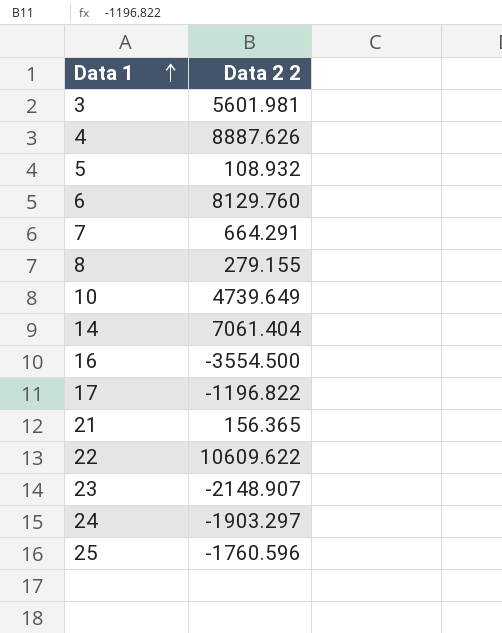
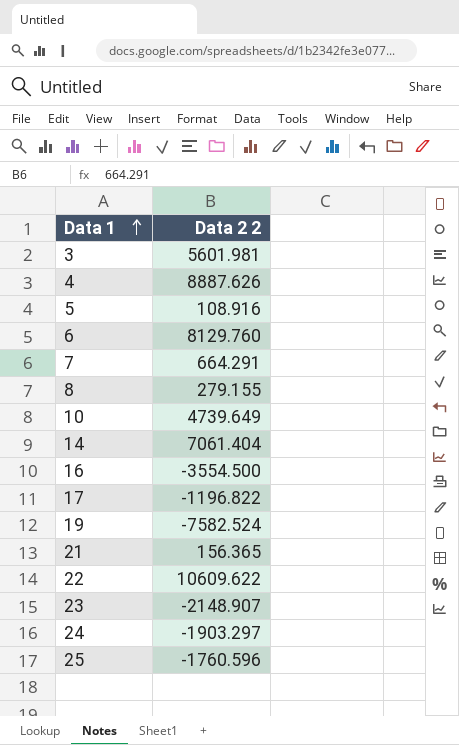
5 | Data 2 2: 108.932 -> 108.916
row 19: none -> -7582.524

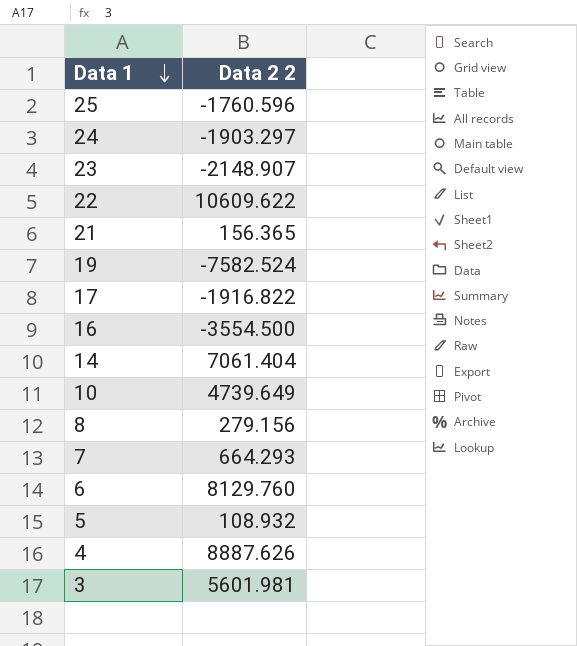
row order: Data 1 ascending -> Data 1 descending
17 | Data 2 2: -1196.822 -> -1916.822
8 | Data 2 2: 279.155 -> 279.156
7 | Data 2 2: 664.291 -> 664.293
5 | Data 2 2: 108.916 -> 108.932

